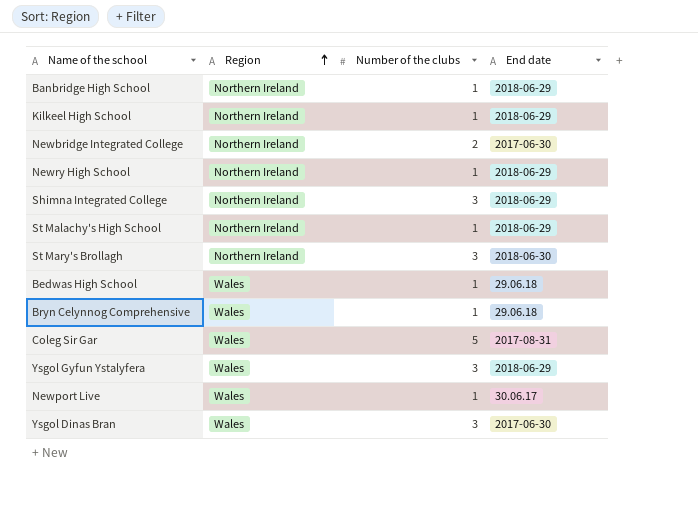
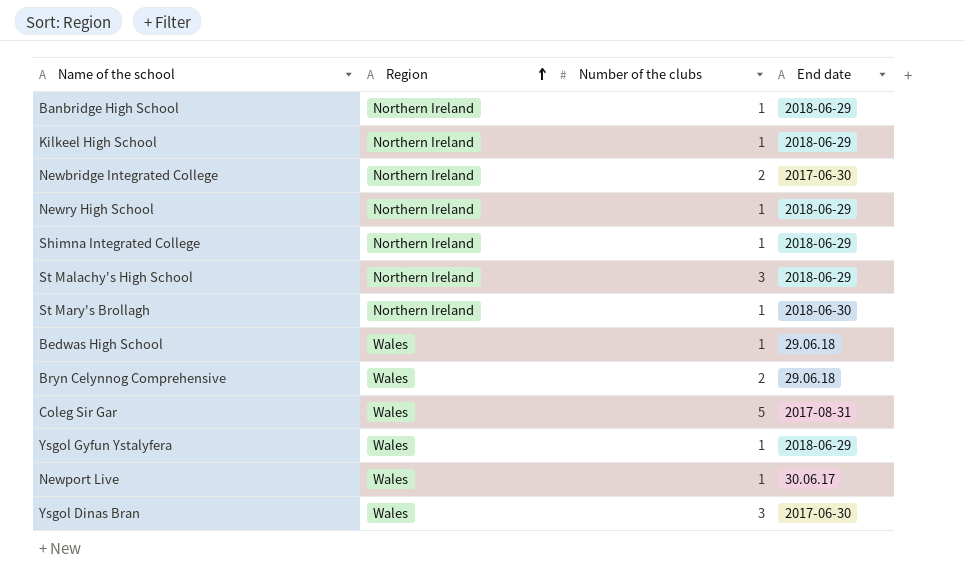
Shimna Integrated College | Number of the clubs: 3 -> 1
St Malachy's High School | Number of the clubs: 1 -> 3
St Mary's Brollagh | Number of the clubs: 3 -> 1
Bryn Celynnog Comprehensive | Number of the clubs: 1 -> 2
Ysgol Gyfun Ystalyfera | Number of the clubs: 3 -> 1

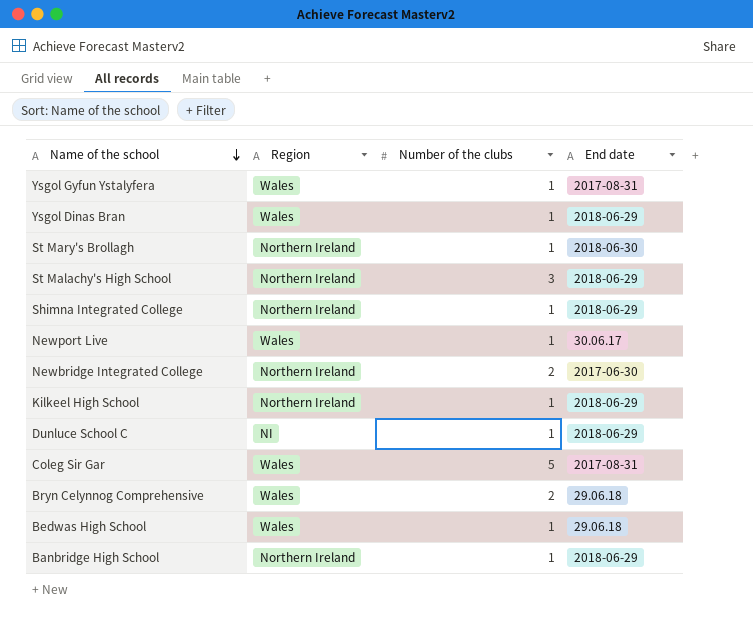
row order: Region ascending -> Name of the school descending
row Newry High School: Northern Ireland | 1 | 2018-06-29 -> none
Ysgol Gyfun Ystalyfera | End date: 2018-06-29 -> 2017-08-31
Ysgol Dinas Bran | Number of the clubs: 3 -> 1
Ysgol Dinas Bran | End date: 2017-06-30 -> 2018-06-29
row Dunluce School C: none -> NI | 1 | 2018-06-29

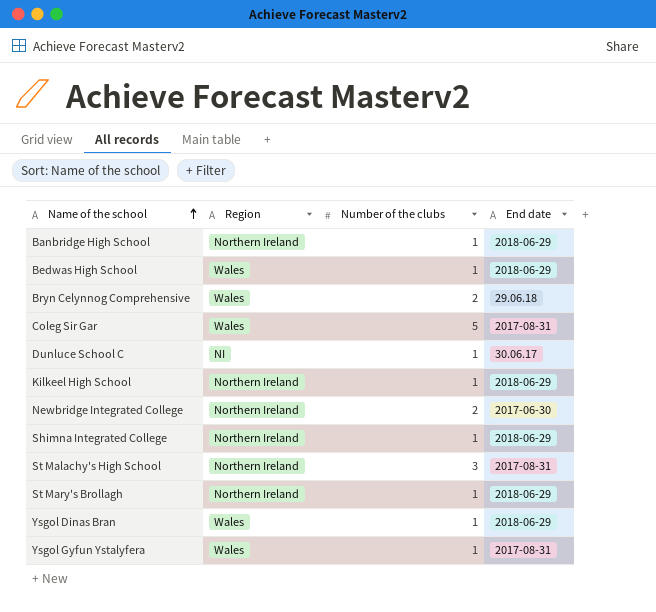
row order: Name of the school descending -> Name of the school ascending
row Newport Live: Wales | 1 | 30.06.17 -> none
Bedwas High School | End date: 29.06.18 -> 2018-06-29
Dunluce School C | End date: 2018-06-29 -> 30.06.17
St Malachy's High School | End date: 2018-06-29 -> 2017-08-31
St Mary's Brollagh | End date: 2018-06-30 -> 2018-06-29

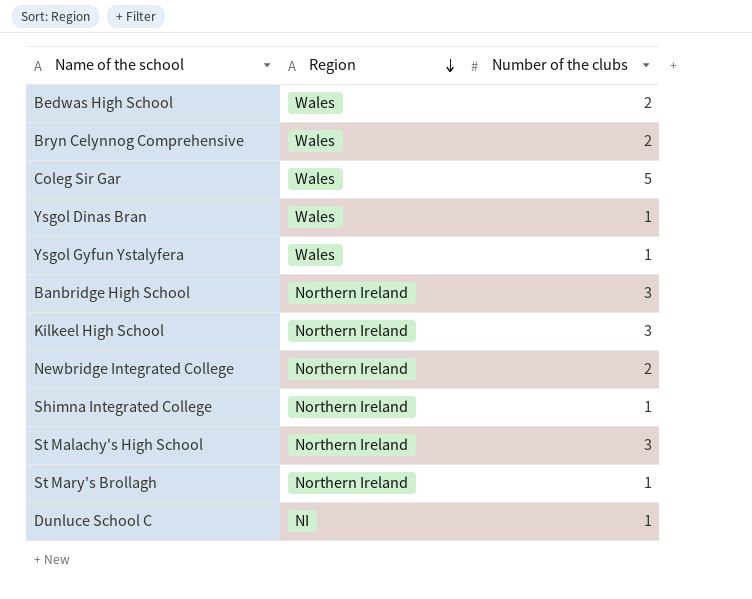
row order: Name of the school ascending -> Region descending
column End date | position: 4 -> none
Bedwas High School | Number of the clubs: 1 -> 2
Banbridge High School | Number of the clubs: 1 -> 3
Kilkeel High School | Number of the clubs: 1 -> 3

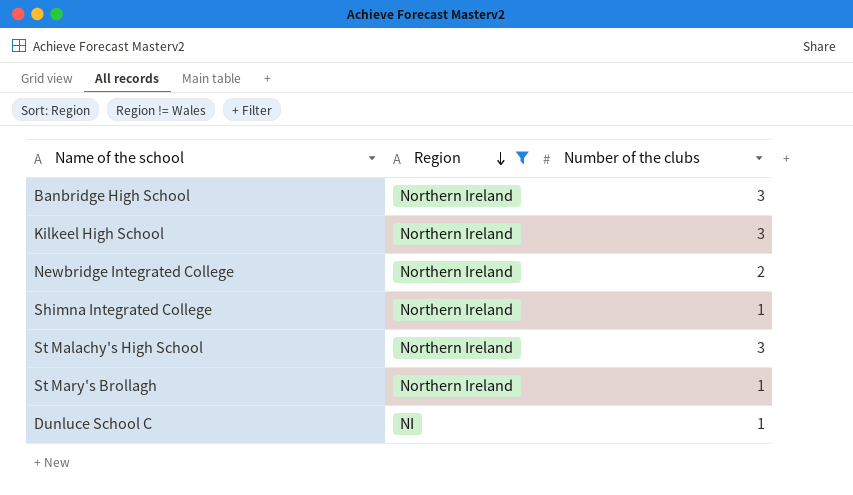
filter: none -> Region != Wales

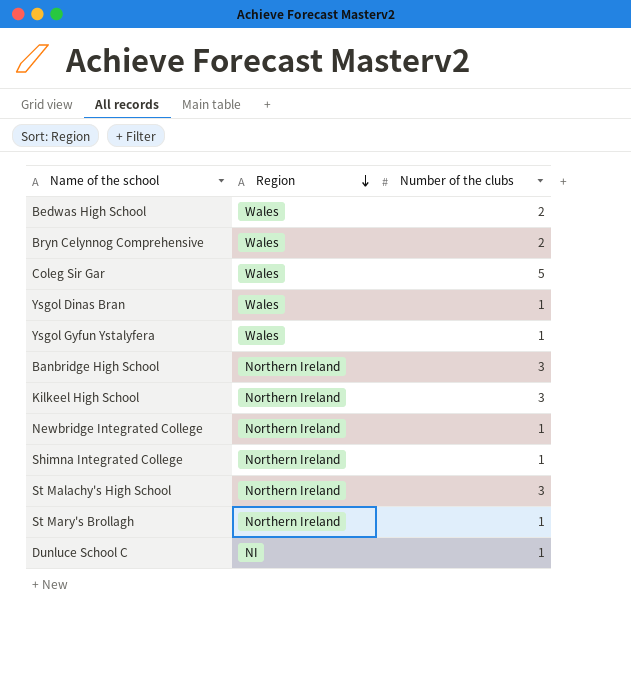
filter: Region != Wales -> none
Newbridge Integrated College | Number of the clubs: 2 -> 1

